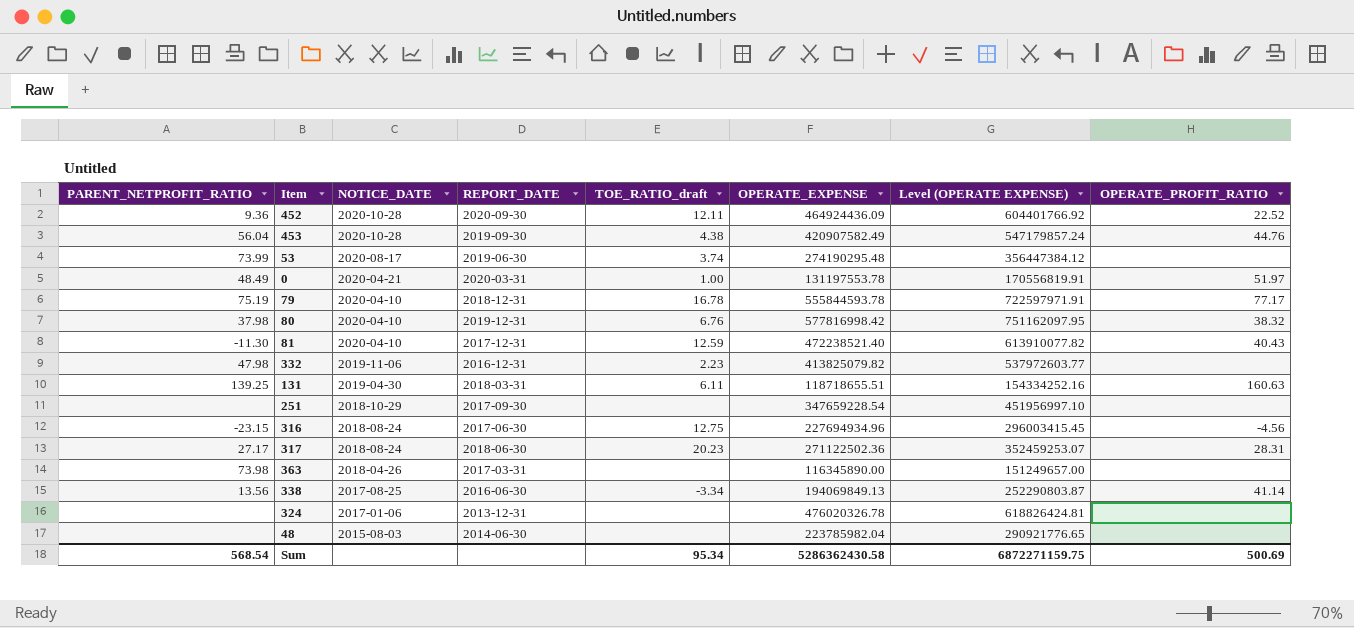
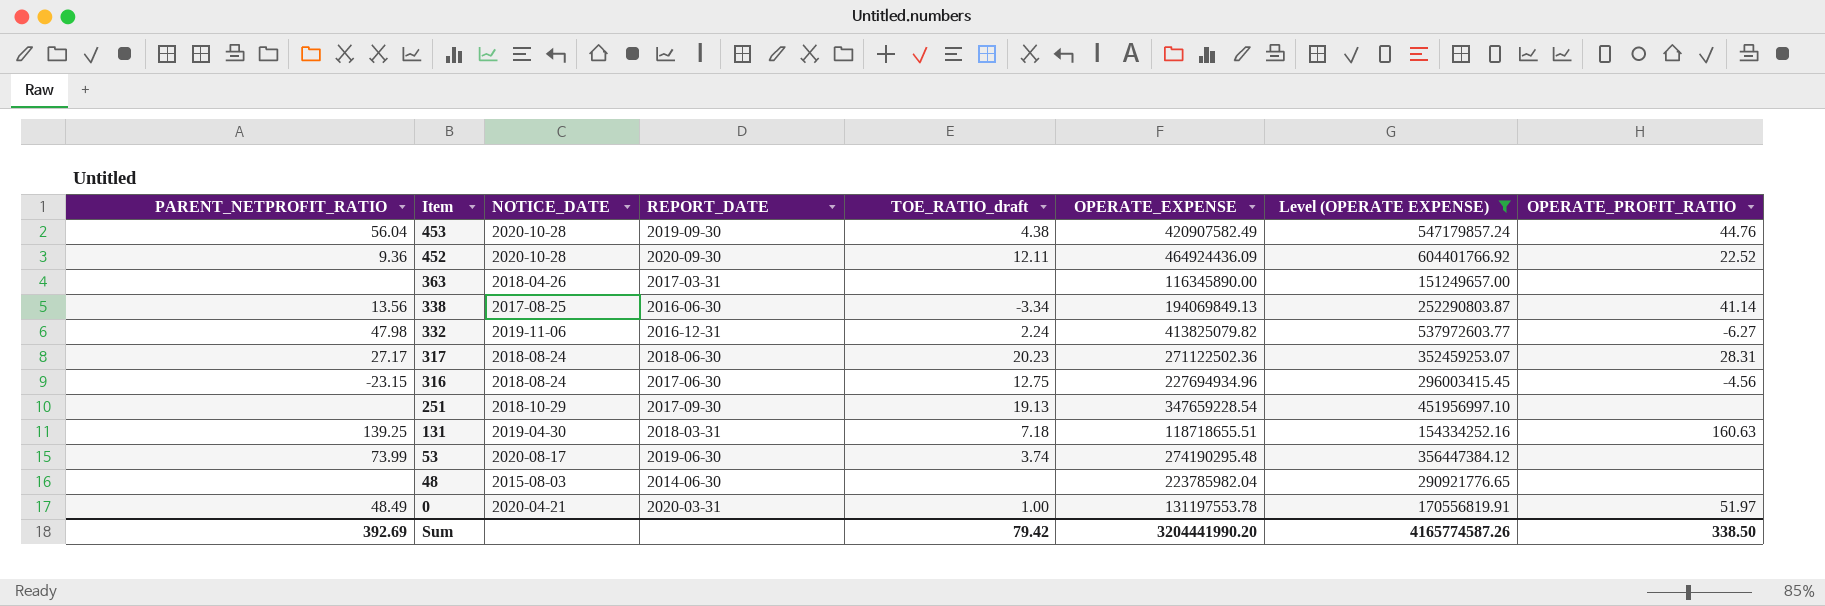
filter: none -> Level (OPERATE EXPENSE) <= 604401766.92
row order: NOTICE_DATE descending -> Item descending
363 | PARENT_NETPROFIT_RATIO: 73.98 -> none
332 | TOE_RATIO_draft: 2.23 -> 2.24
332 | OPERATE_PROFIT_RATIO: none -> -6.27
251 | TOE_RATIO_draft: none -> 19.13
131 | TOE_RATIO_draft: 6.11 -> 7.18
Sum | PARENT_NETPROFIT_RATIO: 568.54 -> 392.69
Sum | TOE_RATIO_draft: 95.34 -> 79.42
Sum | OPERATE_EXPENSE: 5286362430.58 -> 3204441990.20
Sum | Level (OPERATE EXPENSE): 6872271159.75 -> 4165774587.26
Sum | OPERATE_PROFIT_RATIO: 500.69 -> 338.50

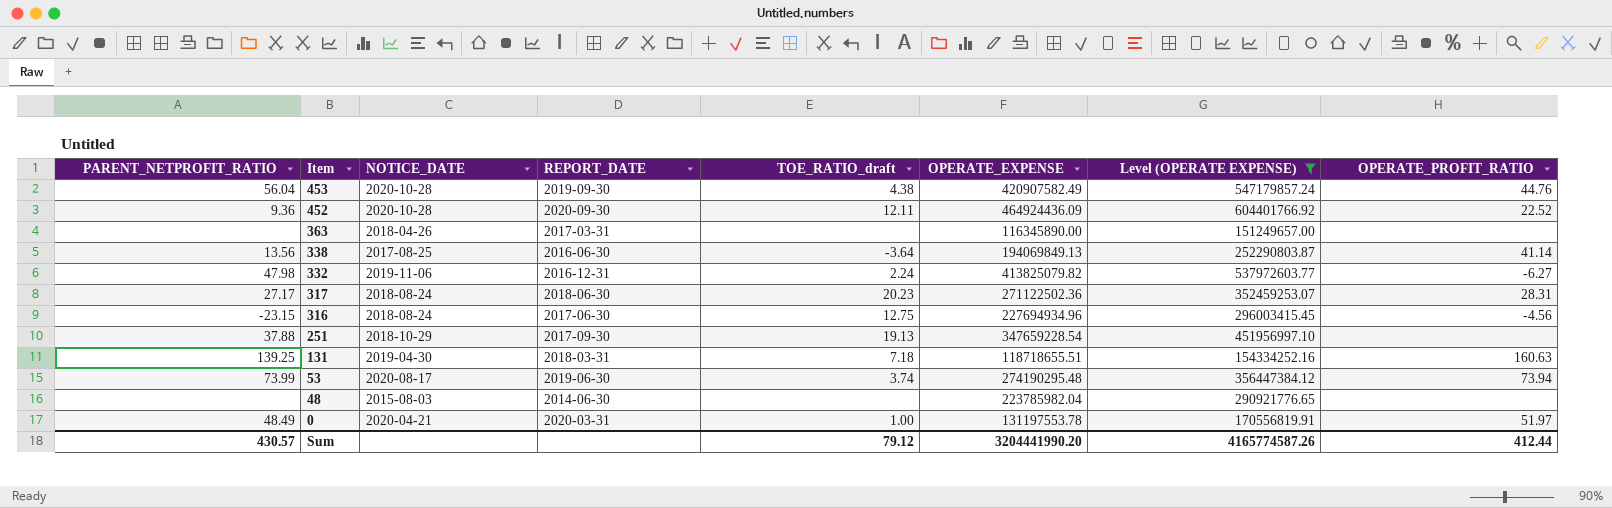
338 | TOE_RATIO_draft: -3.34 -> -3.64
251 | PARENT_NETPROFIT_RATIO: none -> 37.88
53 | OPERATE_PROFIT_RATIO: none -> 73.94
Sum | PARENT_NETPROFIT_RATIO: 392.69 -> 430.57
Sum | TOE_RATIO_draft: 79.42 -> 79.12
Sum | OPERATE_PROFIT_RATIO: 338.50 -> 412.44

